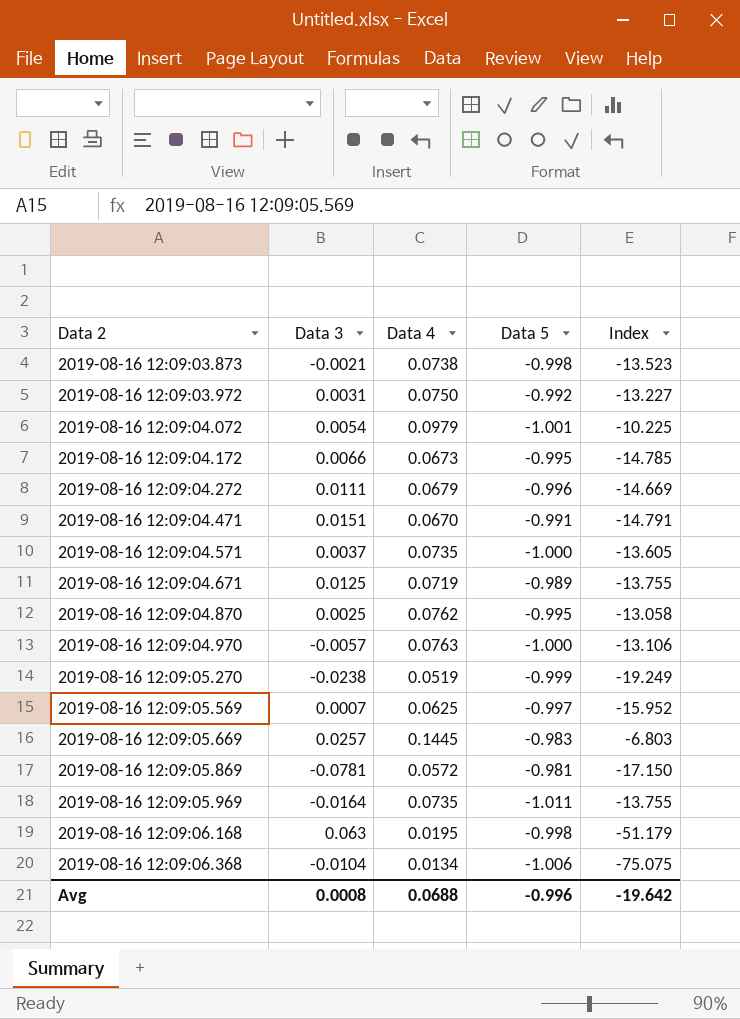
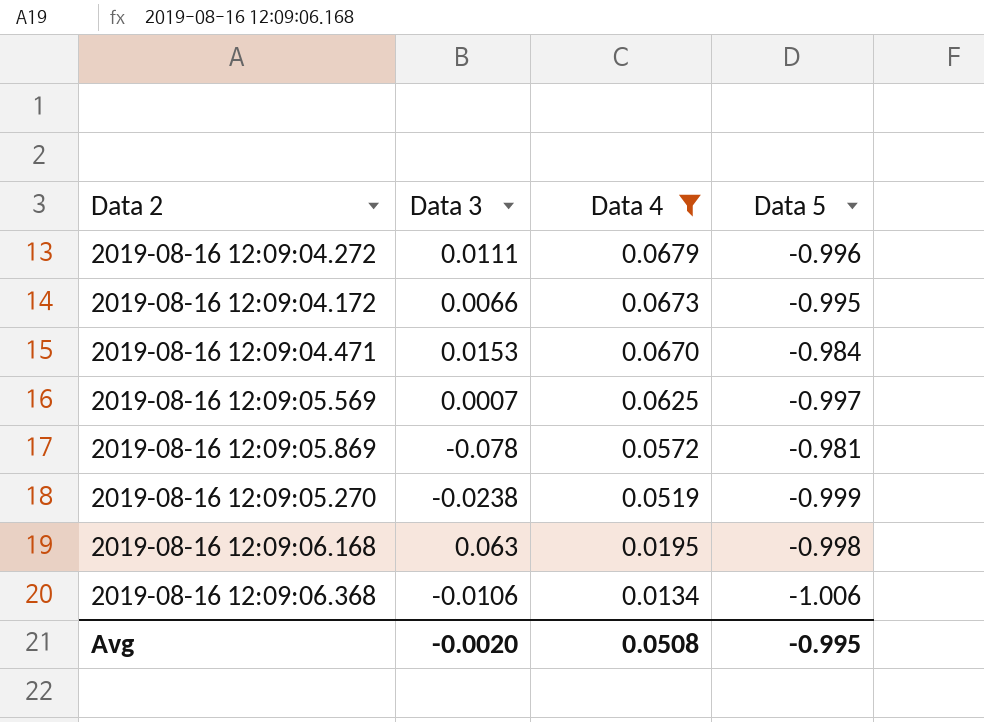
filter: none -> Data 4 <= 0.0679
row order: Data 2 ascending -> Data 4 descending
column Index | formula: [Data 5] / [Data 4] -> none
2019-08-16 12:09:04.471 | Data 3: 0.0151 -> 0.0153
2019-08-16 12:09:04.471 | Data 5: -0.991 -> -0.984
2019-08-16 12:09:05.869 | Data 3: -0.0781 -> -0.078
2019-08-16 12:09:06.368 | Data 3: -0.0104 -> -0.0106
Avg | Data 3: 0.0008 -> -0.0020
Avg | Data 4: 0.0688 -> 0.0508
Avg | Data 5: -0.996 -> -0.995

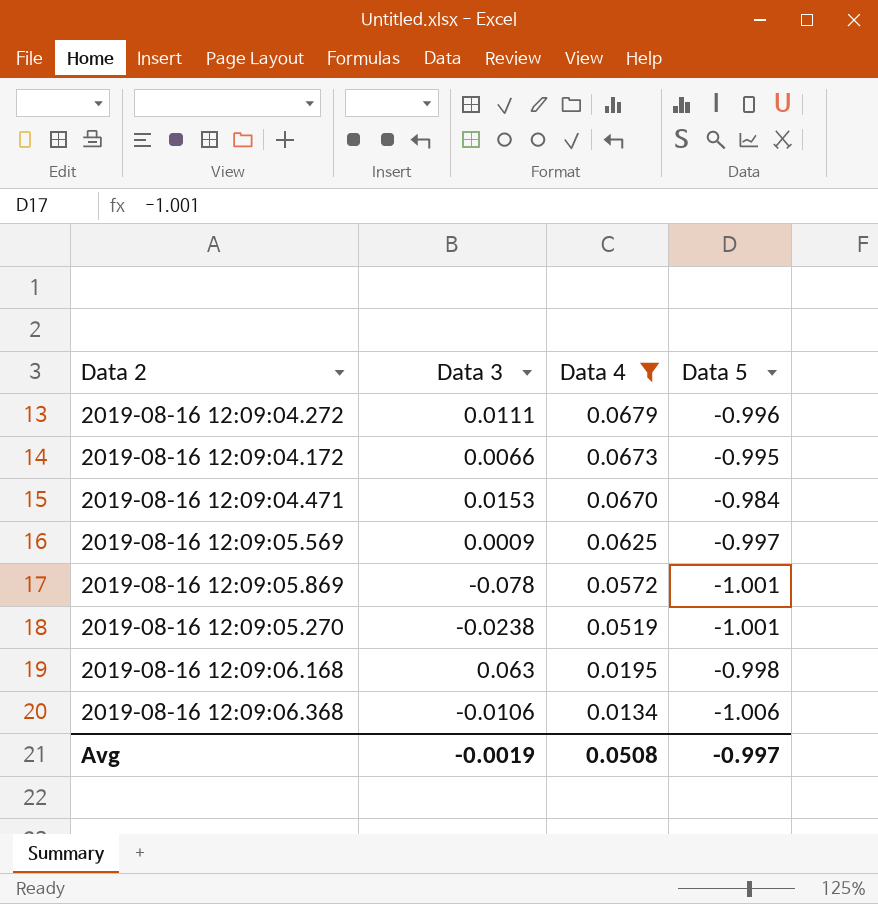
2019-08-16 12:09:05.569 | Data 3: 0.0007 -> 0.0009
2019-08-16 12:09:05.869 | Data 5: -0.981 -> -1.001
2019-08-16 12:09:05.270 | Data 5: -0.999 -> -1.001
Avg | Data 3: -0.0020 -> -0.0019
Avg | Data 5: -0.995 -> -0.997

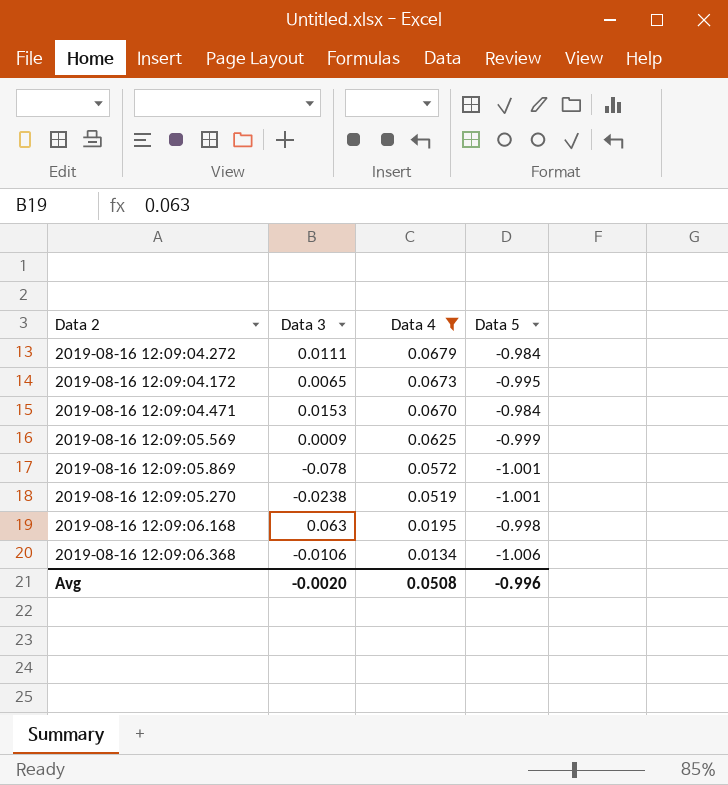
2019-08-16 12:09:04.272 | Data 5: -0.996 -> -0.984
2019-08-16 12:09:04.172 | Data 3: 0.0066 -> 0.0065
2019-08-16 12:09:05.569 | Data 5: -0.997 -> -0.999
Avg | Data 3: -0.0019 -> -0.0020
Avg | Data 5: -0.997 -> -0.996

